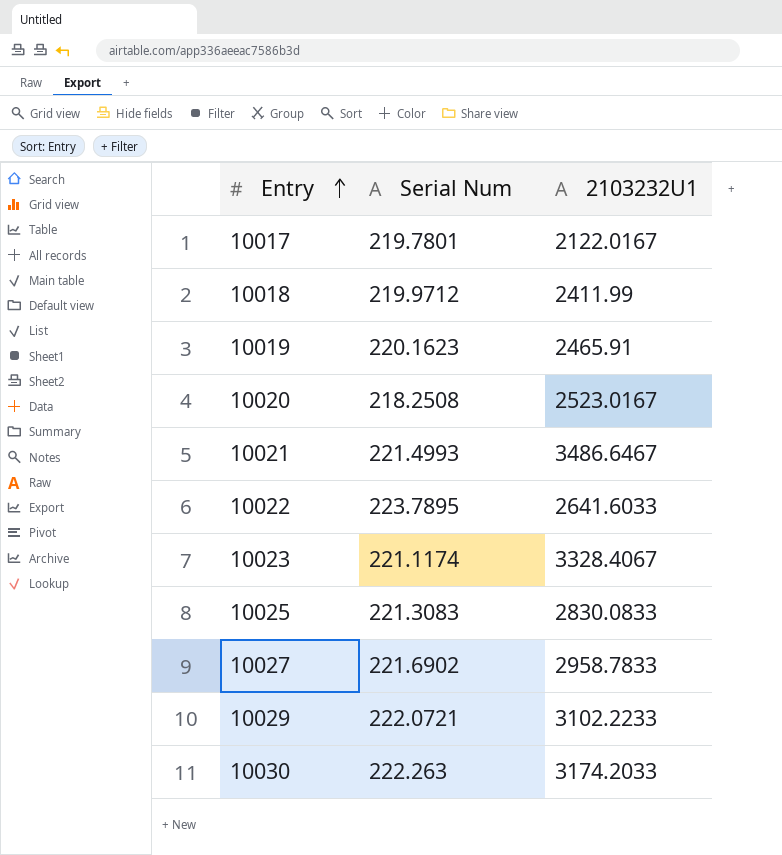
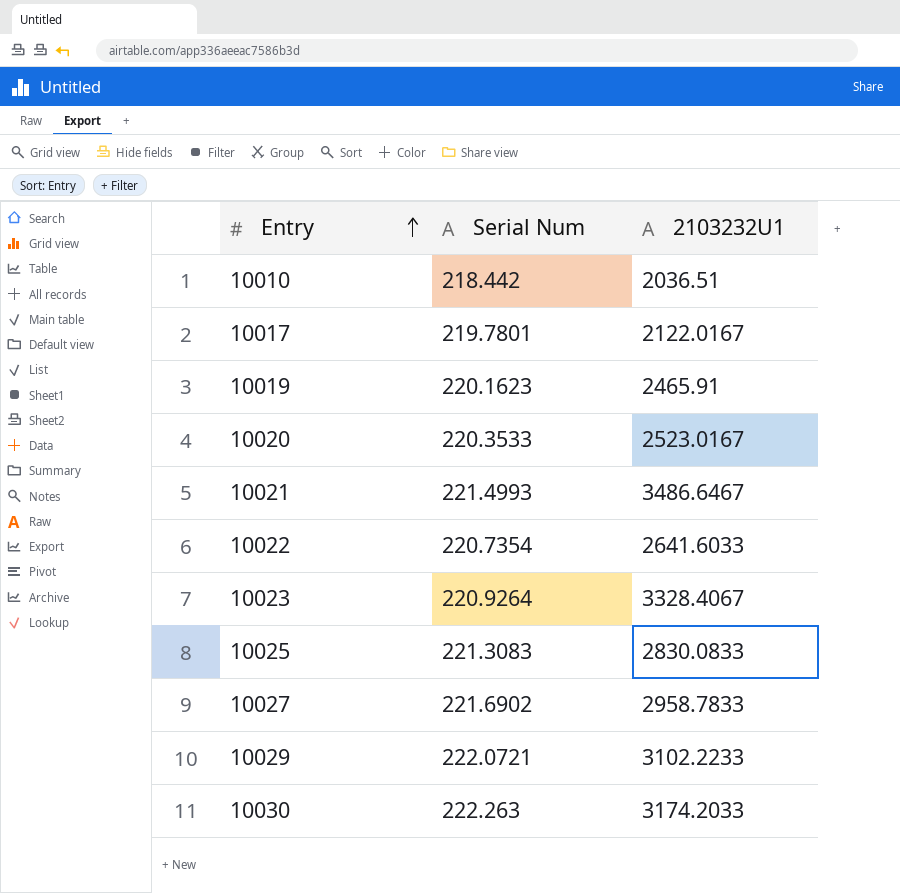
row 10018: 219.9712 | 2411.99 -> none
row 10010: none -> 218.442 | 2036.51
10020 | Serial Num: 218.2508 -> 220.3533
10022 | Serial Num: 223.7895 -> 220.7354
10023 | Serial Num: 221.1174 -> 220.9264

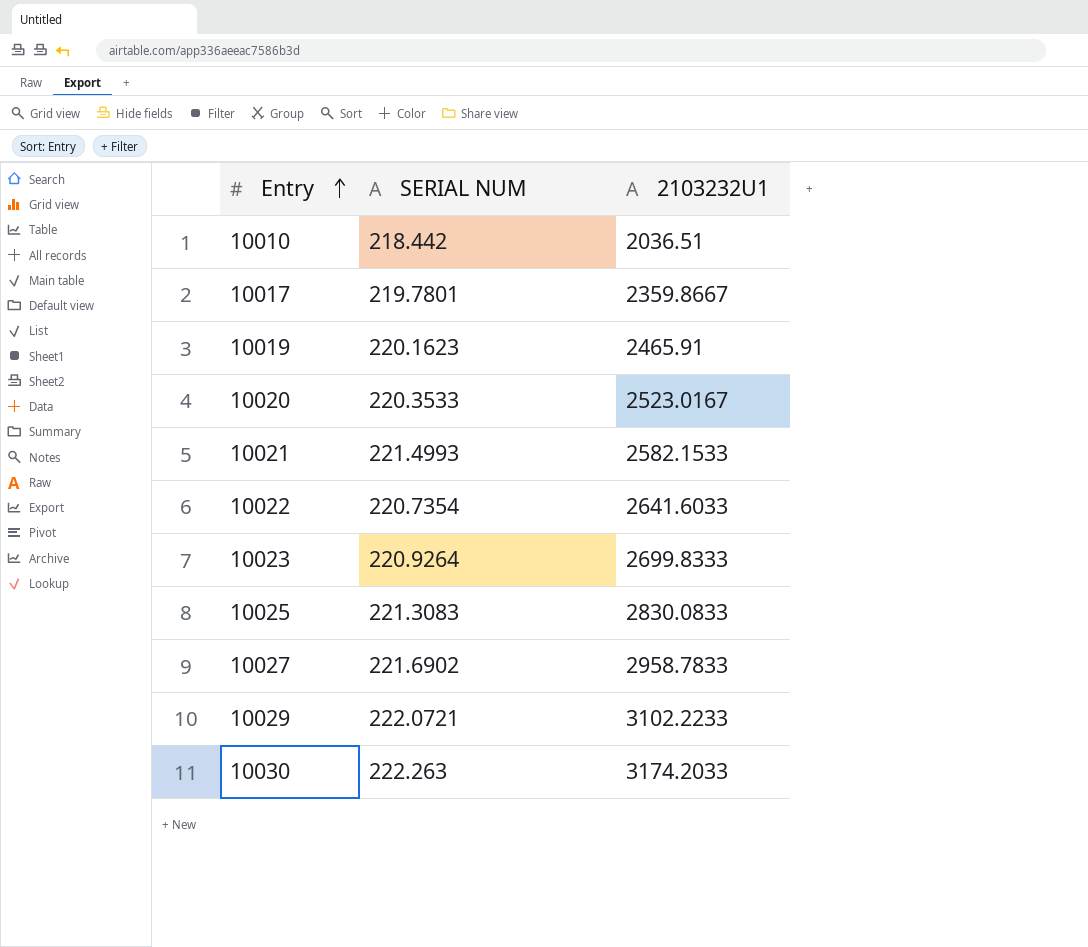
column name: Serial Num -> SERIAL NUM
10017 | 2103232U1: 2122.0167 -> 2359.8667
10021 | 2103232U1: 3486.6467 -> 2582.1533
10023 | 2103232U1: 3328.4067 -> 2699.8333

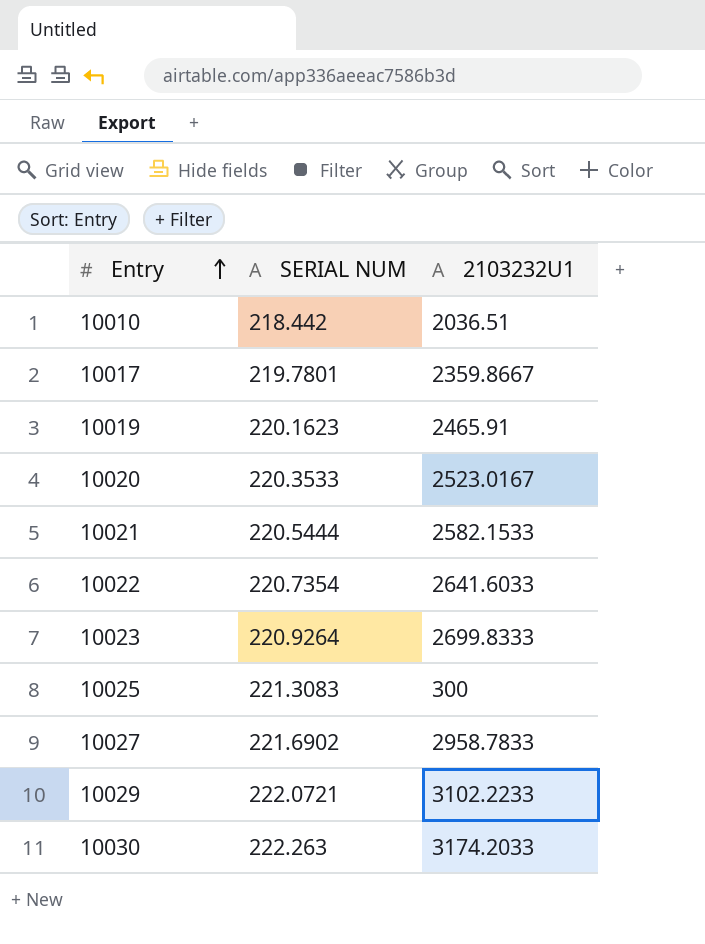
10021 | SERIAL NUM: 221.4993 -> 220.5444
10025 | 2103232U1: 2830.0833 -> 300

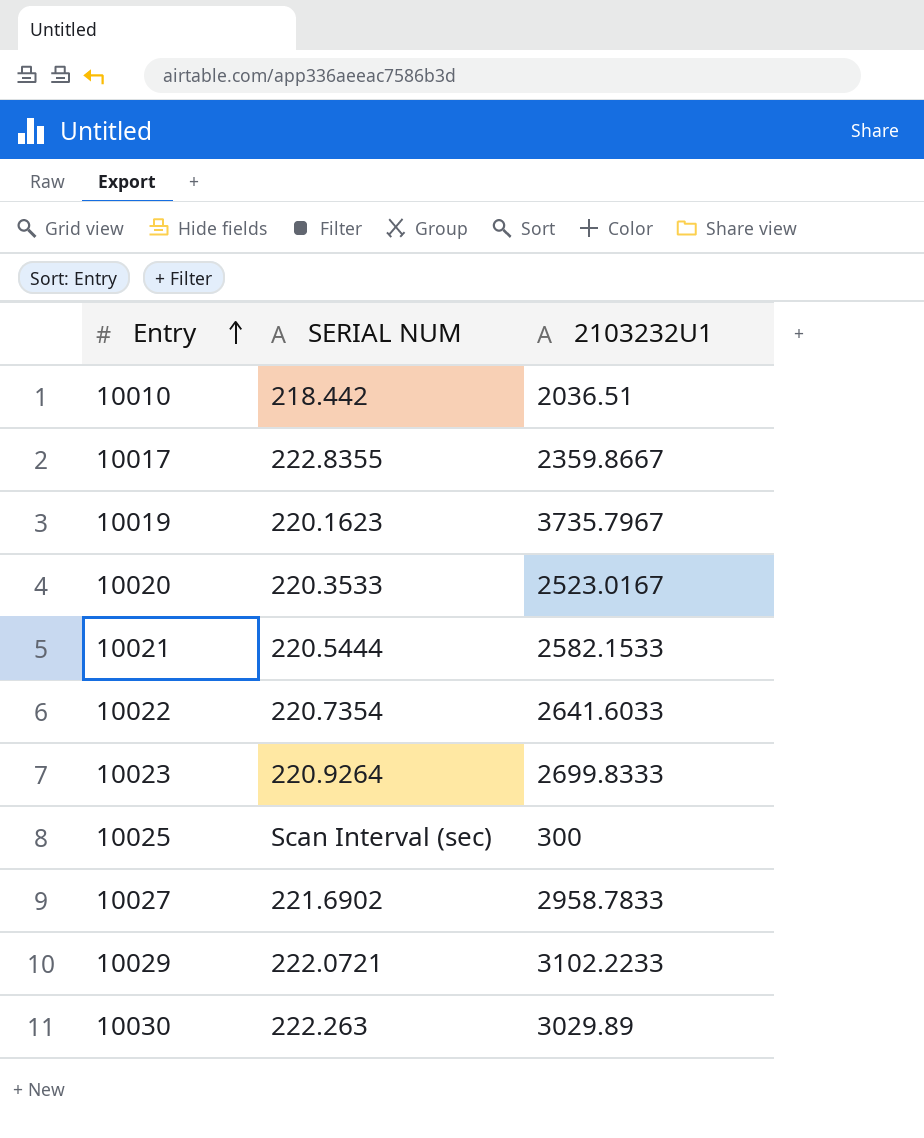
10017 | SERIAL NUM: 219.7801 -> 222.8355
10019 | 2103232U1: 2465.91 -> 3735.7967
10025 | SERIAL NUM: 221.3083 -> Scan Interval (sec)
10030 | 2103232U1: 3174.2033 -> 3029.89

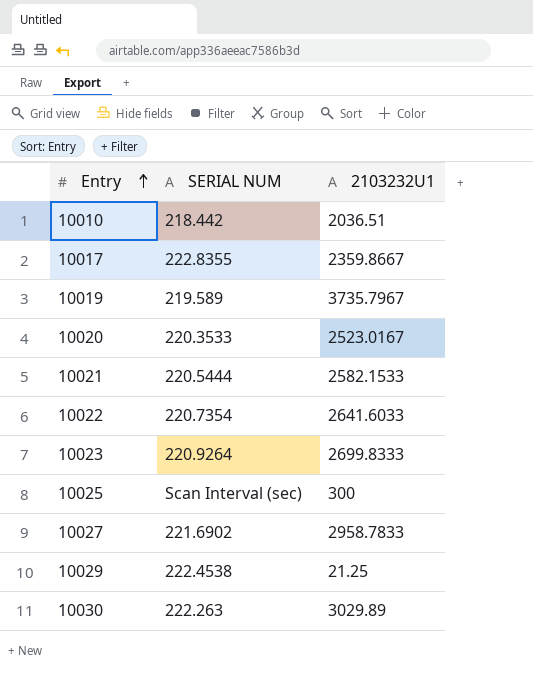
10019 | SERIAL NUM: 220.1623 -> 219.589
10029 | SERIAL NUM: 222.0721 -> 222.4538
10029 | 2103232U1: 3102.2233 -> 21.25

